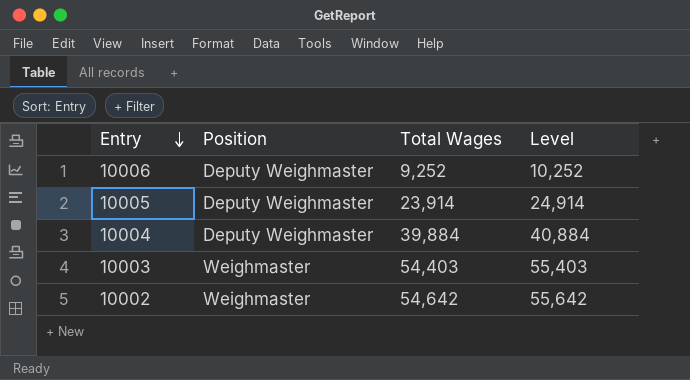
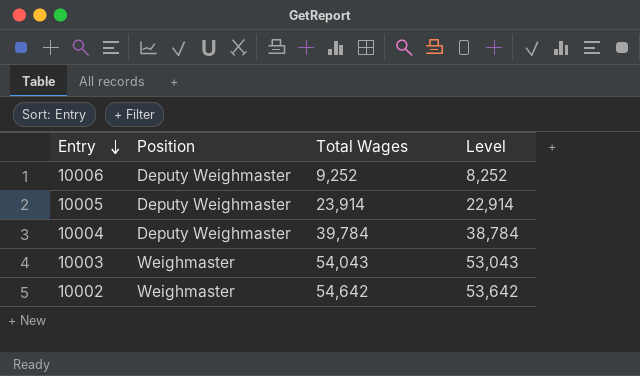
column Level | formula: [Total Wages] + 1000 -> [Total Wages] - 1000
10004 | Total Wages: 39,884 -> 39,784
10003 | Total Wages: 54,403 -> 54,043

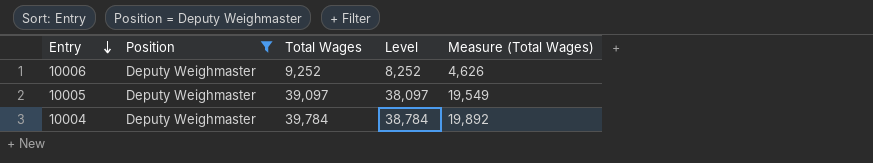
filter: none -> Position = Deputy Weighmaster
column Measure (Total Wages) | formula: none -> [Total Wages] * 0.5
10005 | Total Wages: 23,914 -> 39,097
10005 | Level: 22,914 -> 38,097

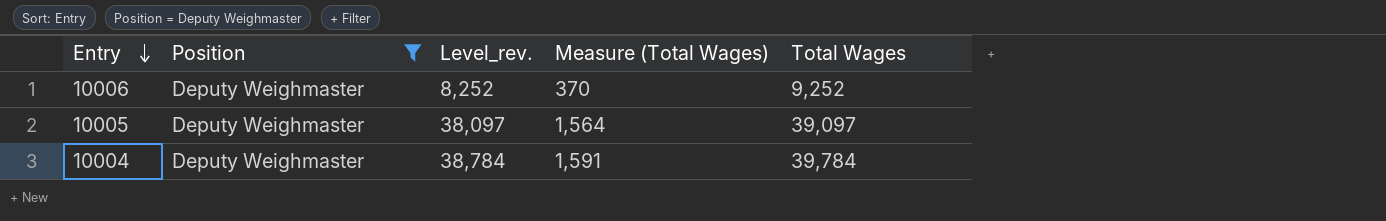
column name: Level -> Level_rev.
column Measure (Total Wages) | formula: [Total Wages] * 0.5 -> [Total Wages] * 0.04
column Total Wages | position: 3 -> 5

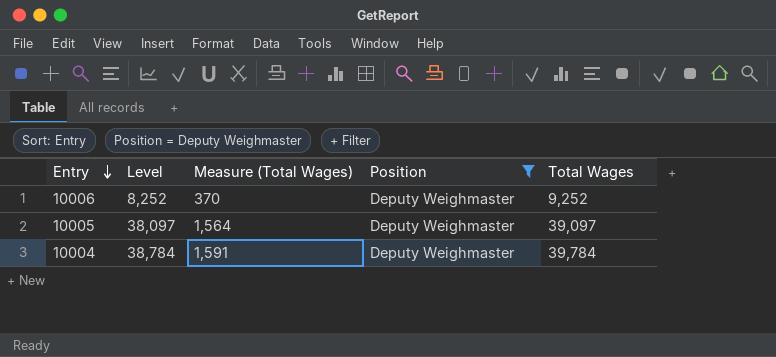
column name: Level_rev. -> Level
column Position | position: 2 -> 4

